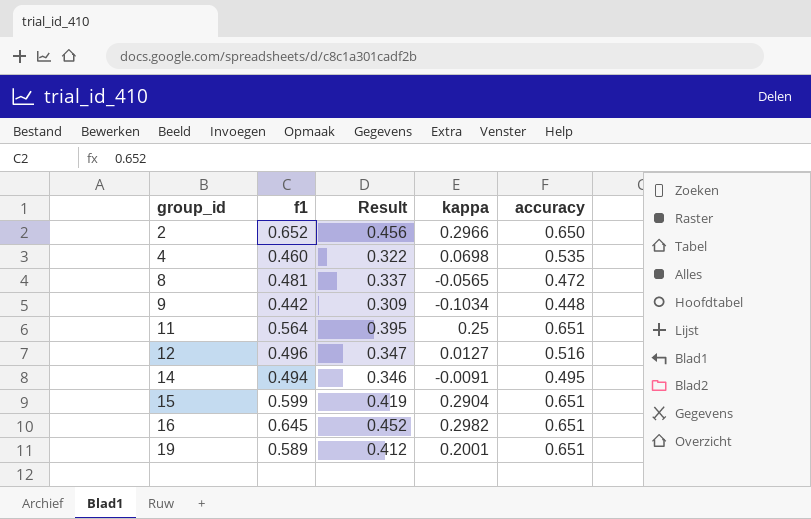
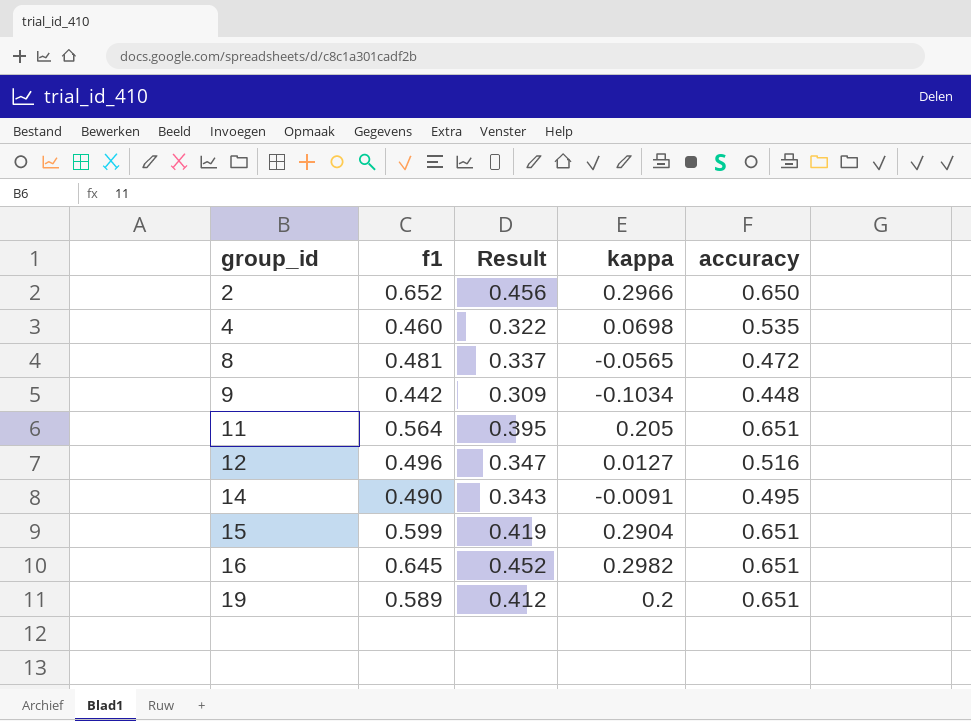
11 | kappa: 0.25 -> 0.205
14 | f1: 0.494 -> 0.490
14 | Result: 0.346 -> 0.343
19 | kappa: 0.2001 -> 0.2

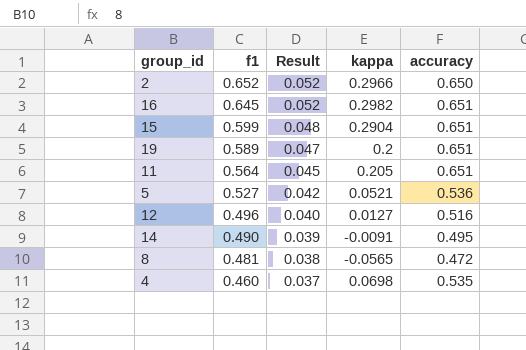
row order: group_id ascending -> f1 descending
column Result | formula: [f1] * 0.7 -> [f1] * 0.08
row 9: 0.442 | 0.309 | -0.1034 | 0.448 -> none
row 5: none -> 0.527 | 0.042 | 0.0521 | 0.536

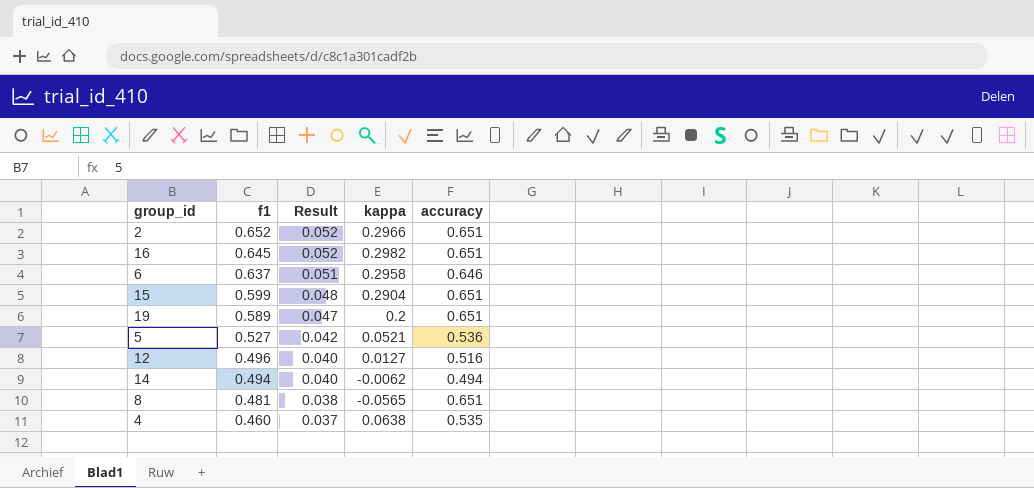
row 11: 0.564 | 0.045 | 0.205 | 0.651 -> none
2 | accuracy: 0.650 -> 0.651
row 6: none -> 0.637 | 0.051 | 0.2958 | 0.646
14 | f1: 0.490 -> 0.494
14 | Result: 0.039 -> 0.040
14 | kappa: -0.0091 -> -0.0062
14 | accuracy: 0.495 -> 0.494
8 | accuracy: 0.472 -> 0.651
4 | kappa: 0.0698 -> 0.0638

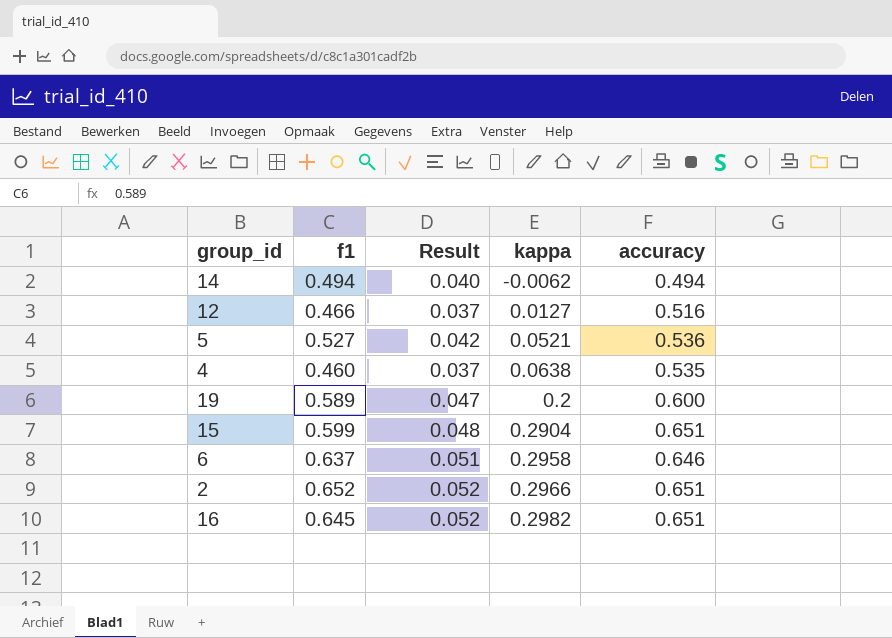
row order: f1 descending -> kappa ascending
row 8: 0.481 | 0.038 | -0.0565 | 0.651 -> none
12 | f1: 0.496 -> 0.466
12 | Result: 0.040 -> 0.037
19 | accuracy: 0.651 -> 0.600

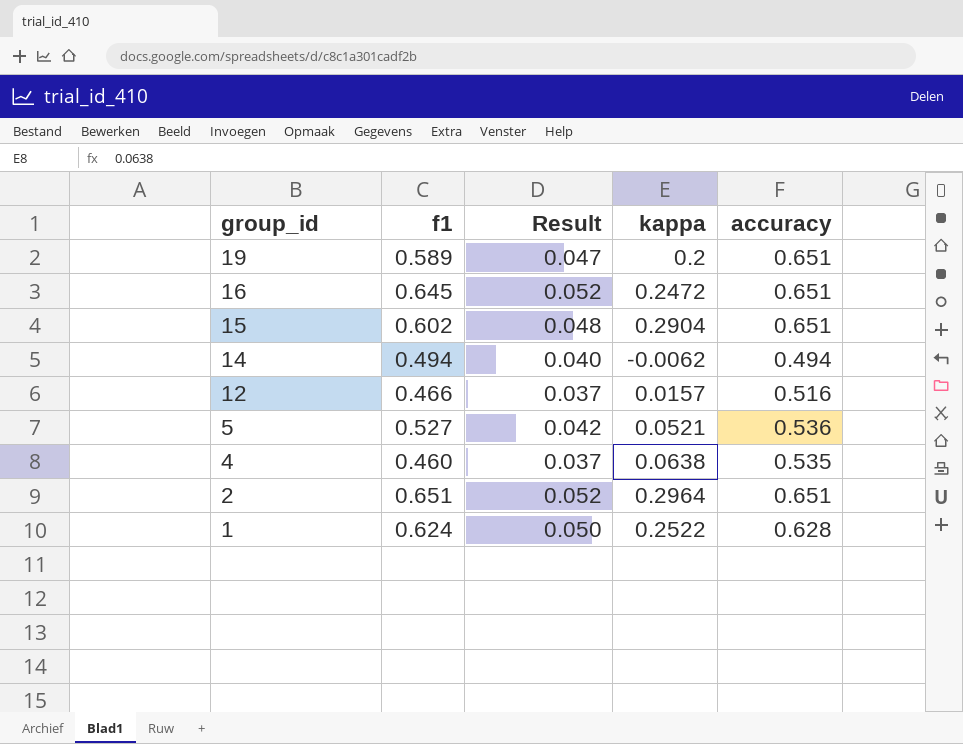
row order: kappa ascending -> group_id descending
row 6: 0.637 | 0.051 | 0.2958 | 0.646 -> none
19 | accuracy: 0.600 -> 0.651
16 | kappa: 0.2982 -> 0.2472
15 | f1: 0.599 -> 0.602
12 | kappa: 0.0127 -> 0.0157
2 | f1: 0.652 -> 0.651
2 | kappa: 0.2966 -> 0.2964
row 1: none -> 0.624 | 0.050 | 0.2522 | 0.628

